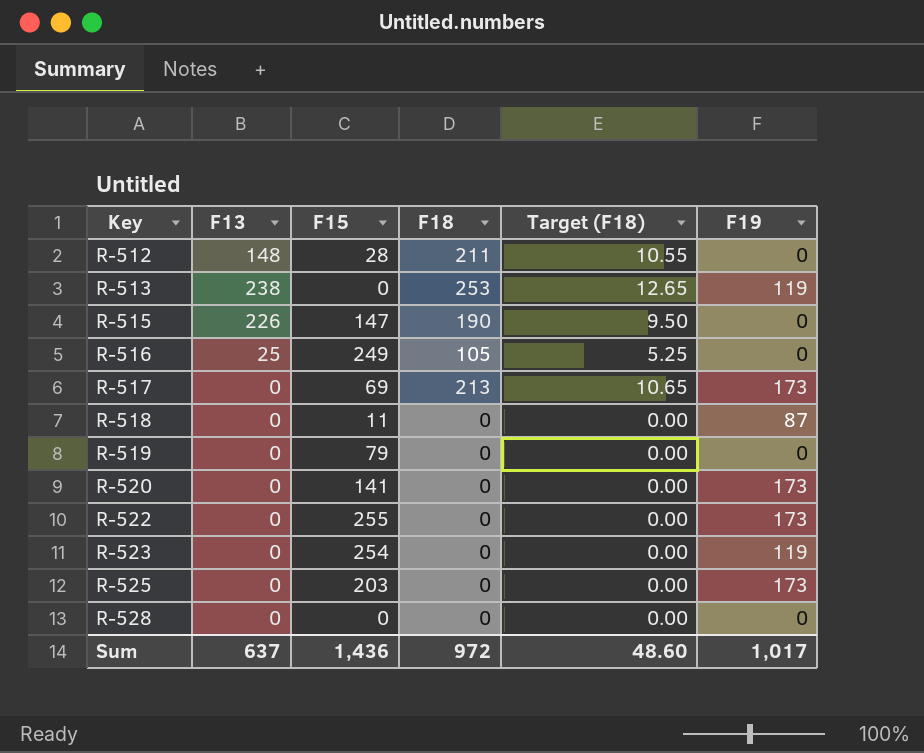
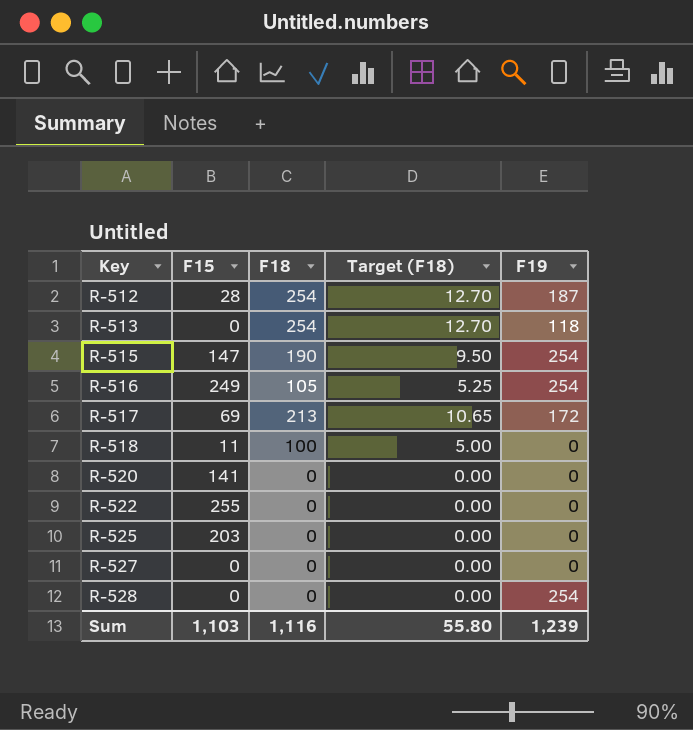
column F13 | position: 2 -> none
row R-519: 0 | 79 | 0 | 0.00 | 0 -> none
row R-523: 0 | 254 | 0 | 0.00 | 119 -> none
R-512 | F18: 211 -> 254
R-512 | Target (F18): 10.55 -> 12.70
R-512 | F19: 0 -> 187
R-513 | F18: 253 -> 254
R-513 | Target (F18): 12.65 -> 12.70
R-513 | F19: 119 -> 118
R-515 | F19: 0 -> 254
R-516 | F19: 0 -> 254
R-517 | F19: 173 -> 172
R-518 | F18: 0 -> 100
R-518 | Target (F18): 0.00 -> 5.00
R-518 | F19: 87 -> 0
R-520 | F19: 173 -> 0
R-522 | F19: 173 -> 0
R-525 | F19: 173 -> 0
row R-527: none -> 0 | 0 | 0.00 | 0
R-528 | F19: 0 -> 254
Sum | F15: 1,436 -> 1,103
Sum | F18: 972 -> 1,116
Sum | Target (F18): 48.60 -> 55.80
Sum | F19: 1,017 -> 1,239

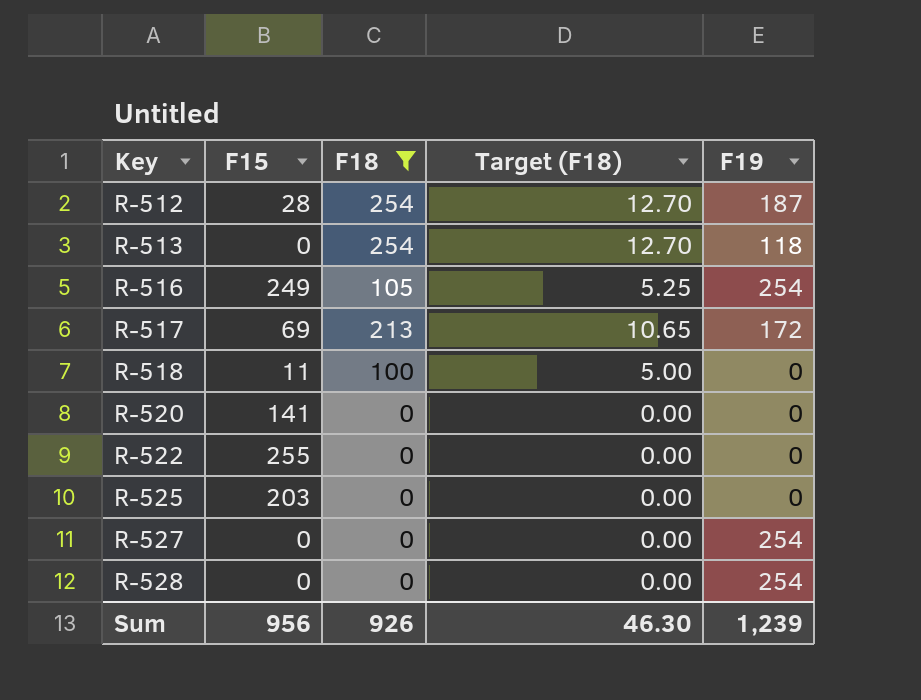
filter: none -> F18 != 190
R-527 | F19: 0 -> 254
Sum | F15: 1,103 -> 956
Sum | F18: 1,116 -> 926
Sum | Target (F18): 55.80 -> 46.30

